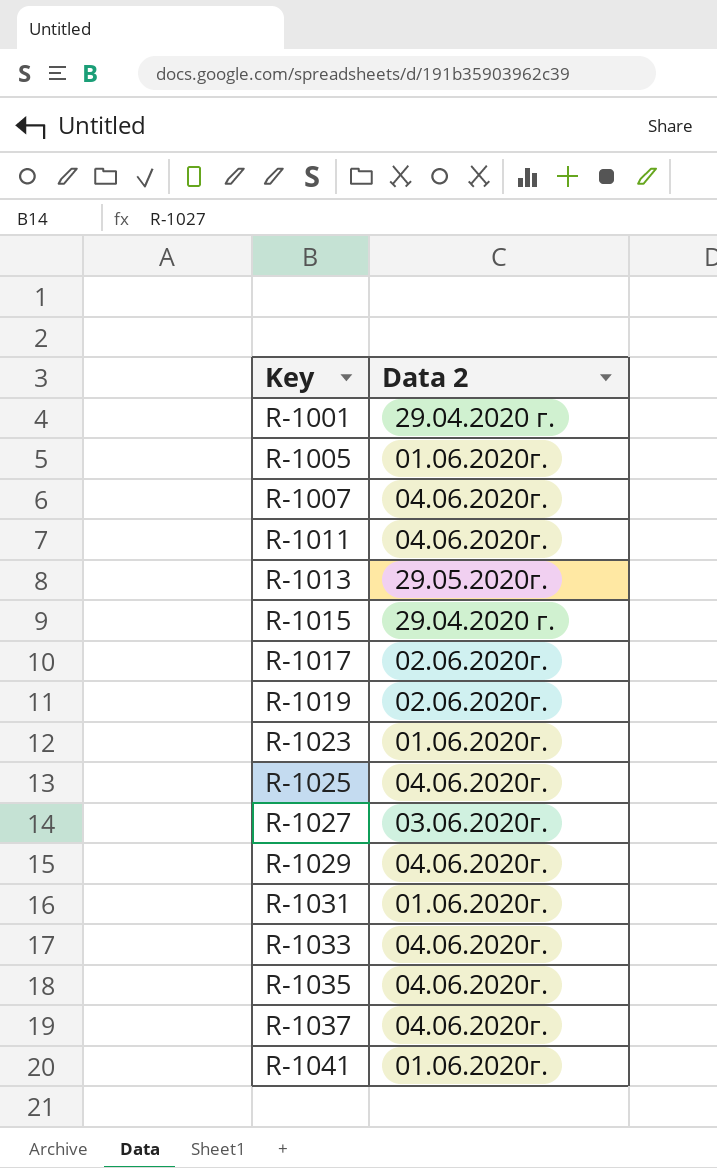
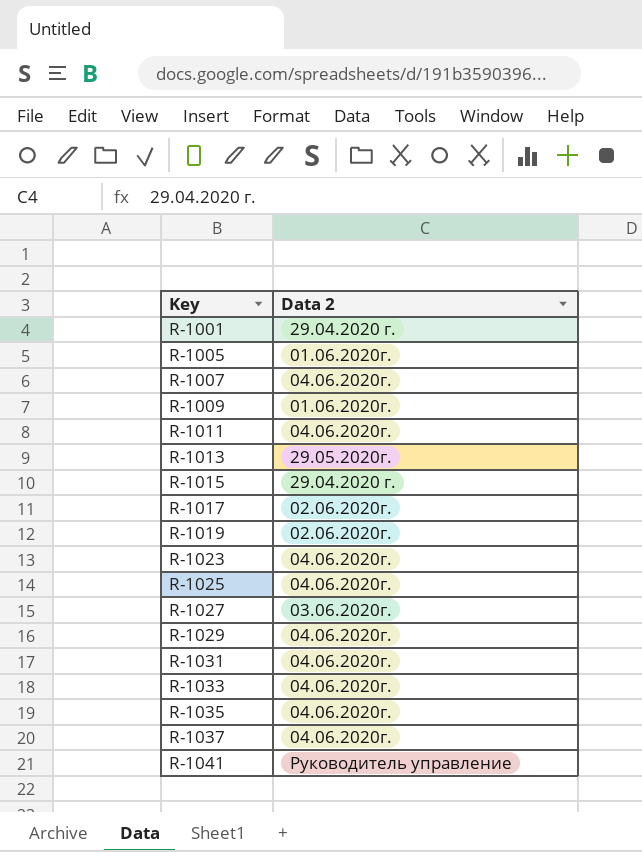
row R-1009: none -> 01.06.2020г.
R-1023 | Data 2: 01.06.2020г. -> 04.06.2020г.
R-1031 | Data 2: 01.06.2020г. -> 04.06.2020г.
R-1041 | Data 2: 01.06.2020г. -> Руководитель управление

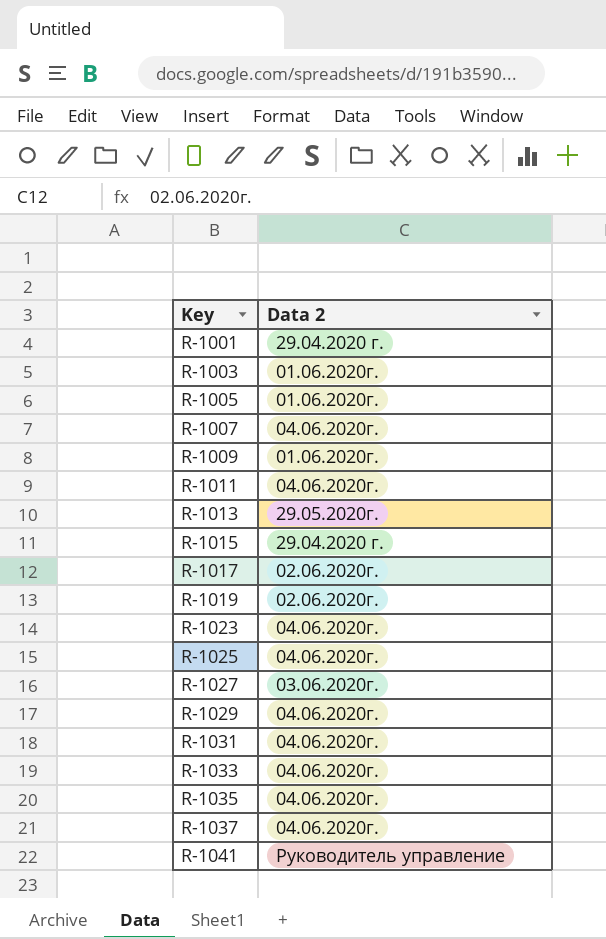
row R-1003: none -> 01.06.2020г.

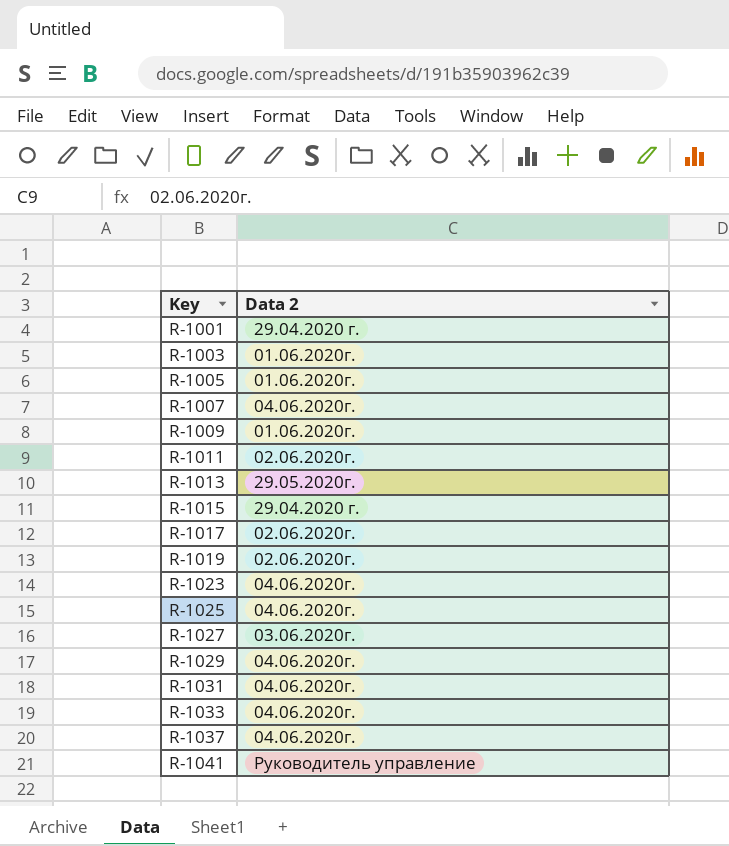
row R-1035: 04.06.2020г. -> none
R-1011 | Data 2: 04.06.2020г. -> 02.06.2020г.

